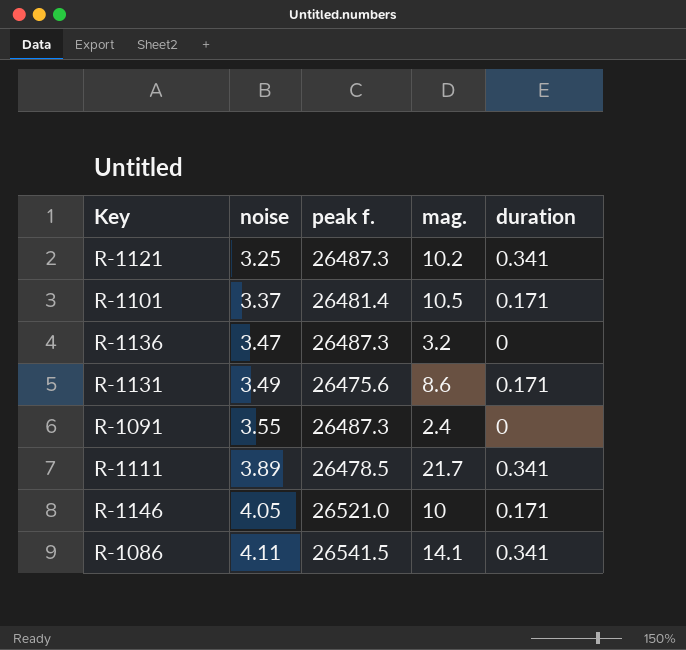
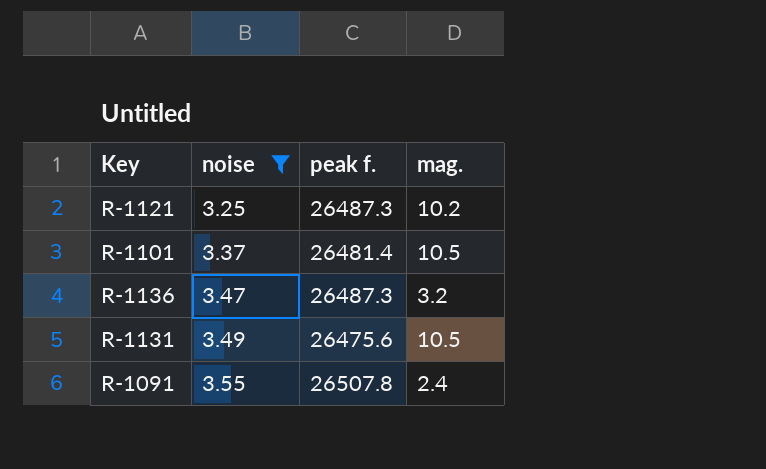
filter: none -> noise <= 3.55
column duration | position: 5 -> none
R-1131 | mag.: 8.6 -> 10.5
R-1091 | peak f.: 26487.3 -> 26507.8

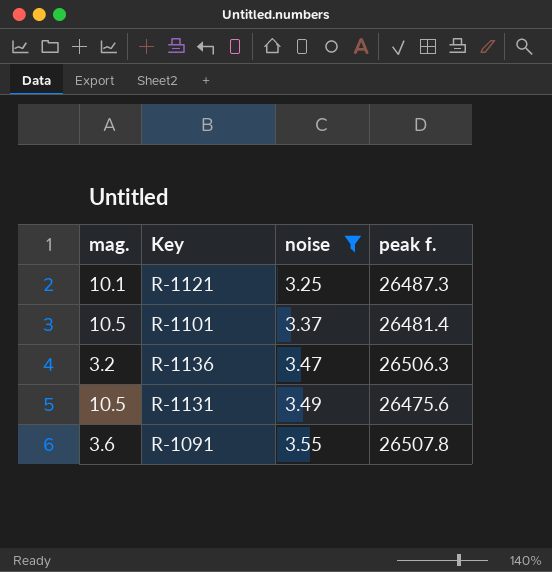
column mag. | position: 4 -> 1
R-1121 | mag.: 10.2 -> 10.1
R-1136 | peak f.: 26487.3 -> 26506.3
R-1091 | mag.: 2.4 -> 3.6

